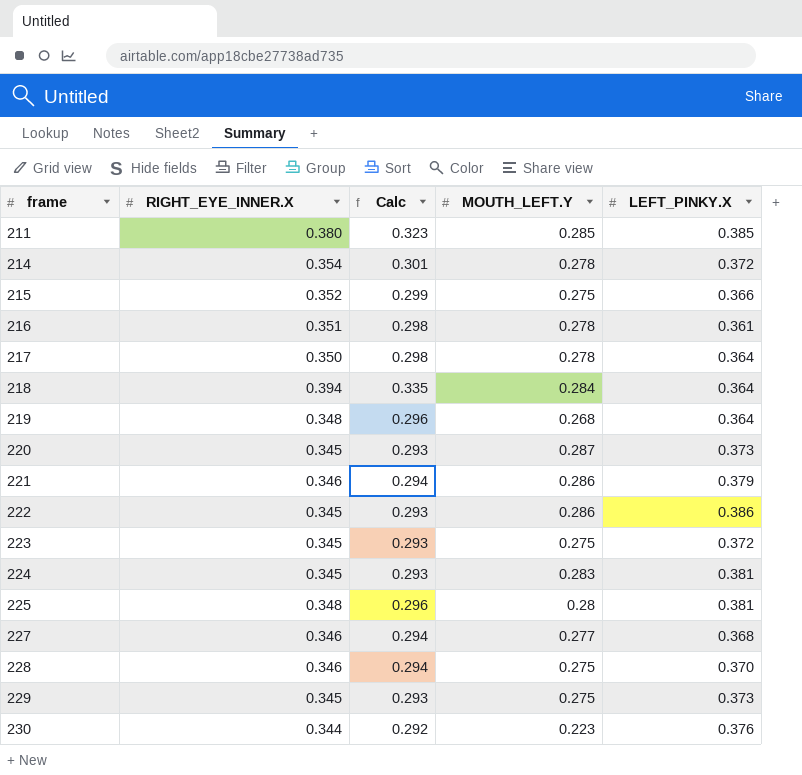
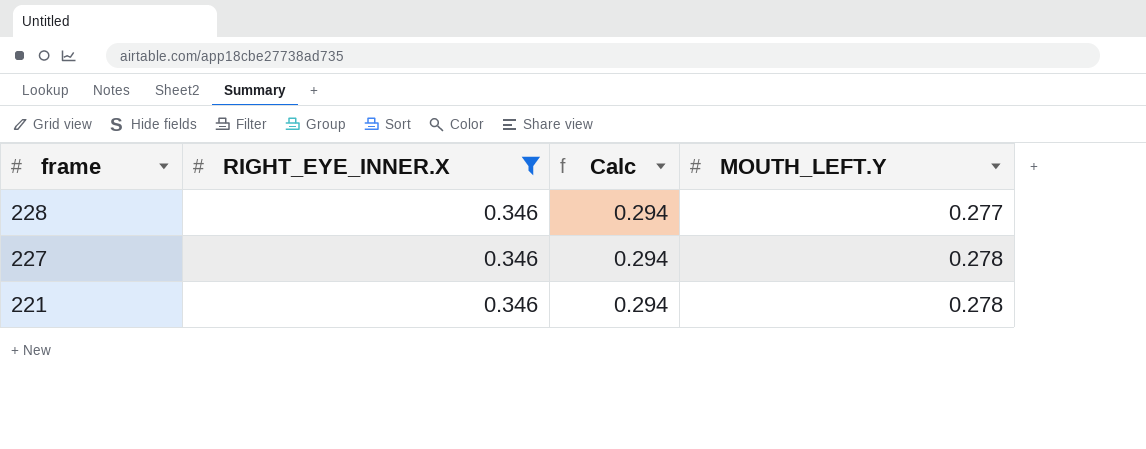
filter: none -> RIGHT_EYE_INNER.X = 0.346
row order: frame ascending -> frame descending
column LEFT_PINKY.X | position: 5 -> none
228 | MOUTH_LEFT.Y: 0.275 -> 0.277
227 | MOUTH_LEFT.Y: 0.277 -> 0.278
221 | MOUTH_LEFT.Y: 0.286 -> 0.278

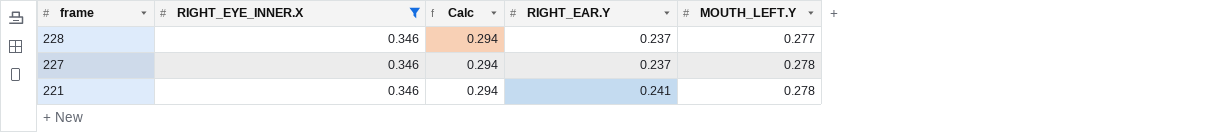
column RIGHT_EAR.Y | position: none -> 4

